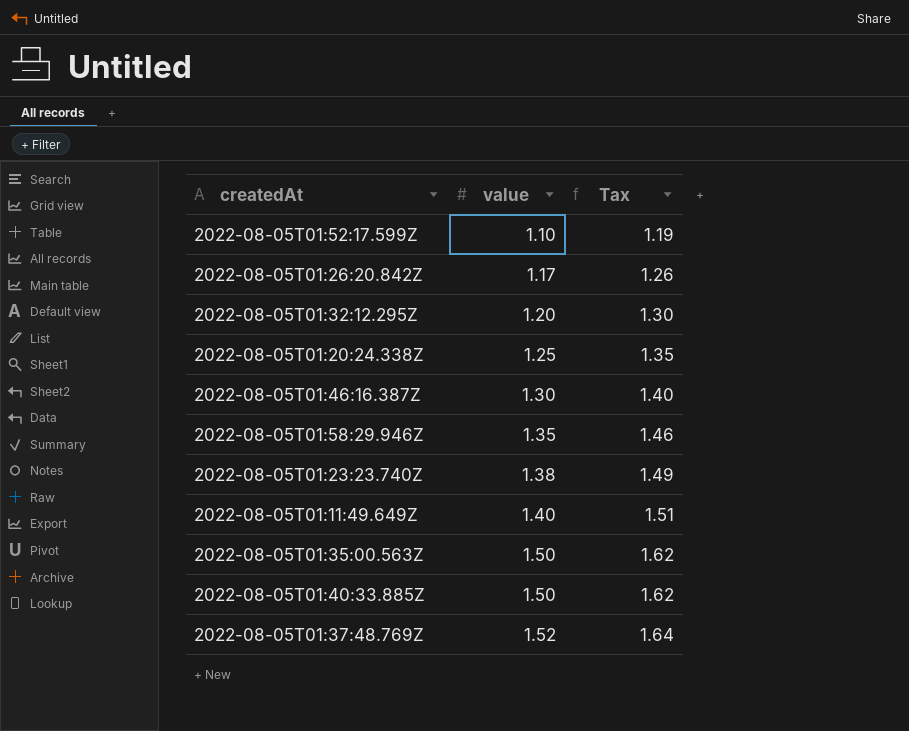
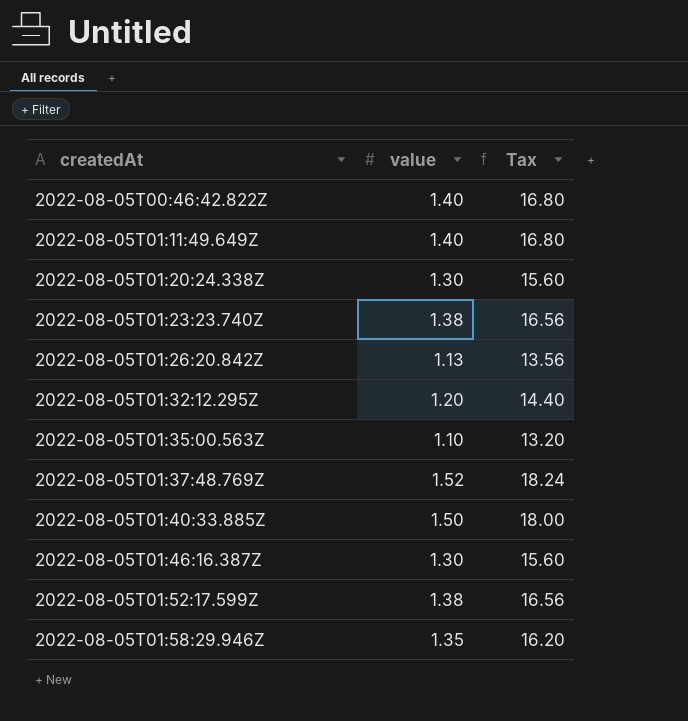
row order: value ascending -> createdAt ascending
column Tax | formula: [value] * 1.08 -> [value] * 12
row 2022-08-05T00:46:42.822Z: none -> 1.40 | 16.80
2022-08-05T01:20:24.338Z | value: 1.25 -> 1.30
2022-08-05T01:26:20.842Z | value: 1.17 -> 1.13
2022-08-05T01:35:00.563Z | value: 1.50 -> 1.10
2022-08-05T01:52:17.599Z | value: 1.10 -> 1.38

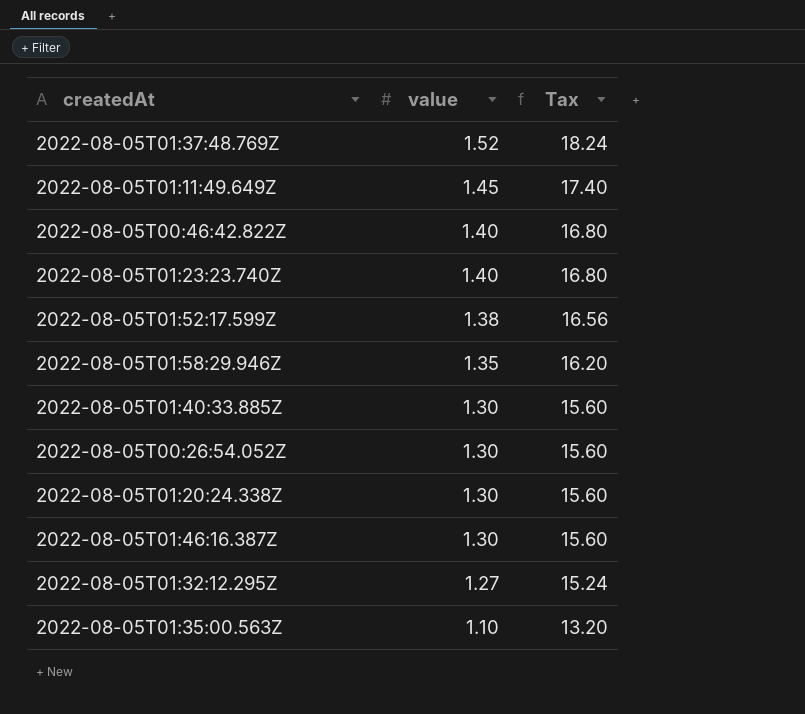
row order: createdAt ascending -> value descending
row 2022-08-05T01:26:20.842Z: 1.13 | 13.56 -> none
2022-08-05T01:11:49.649Z | value: 1.40 -> 1.45
2022-08-05T01:11:49.649Z | Tax: 16.80 -> 17.40
2022-08-05T01:23:23.740Z | value: 1.38 -> 1.40
2022-08-05T01:23:23.740Z | Tax: 16.56 -> 16.80
2022-08-05T01:40:33.885Z | value: 1.50 -> 1.30
2022-08-05T01:40:33.885Z | Tax: 18.00 -> 15.60
row 2022-08-05T00:26:54.052Z: none -> 1.30 | 15.60
2022-08-05T01:32:12.295Z | value: 1.20 -> 1.27
2022-08-05T01:32:12.295Z | Tax: 14.40 -> 15.24

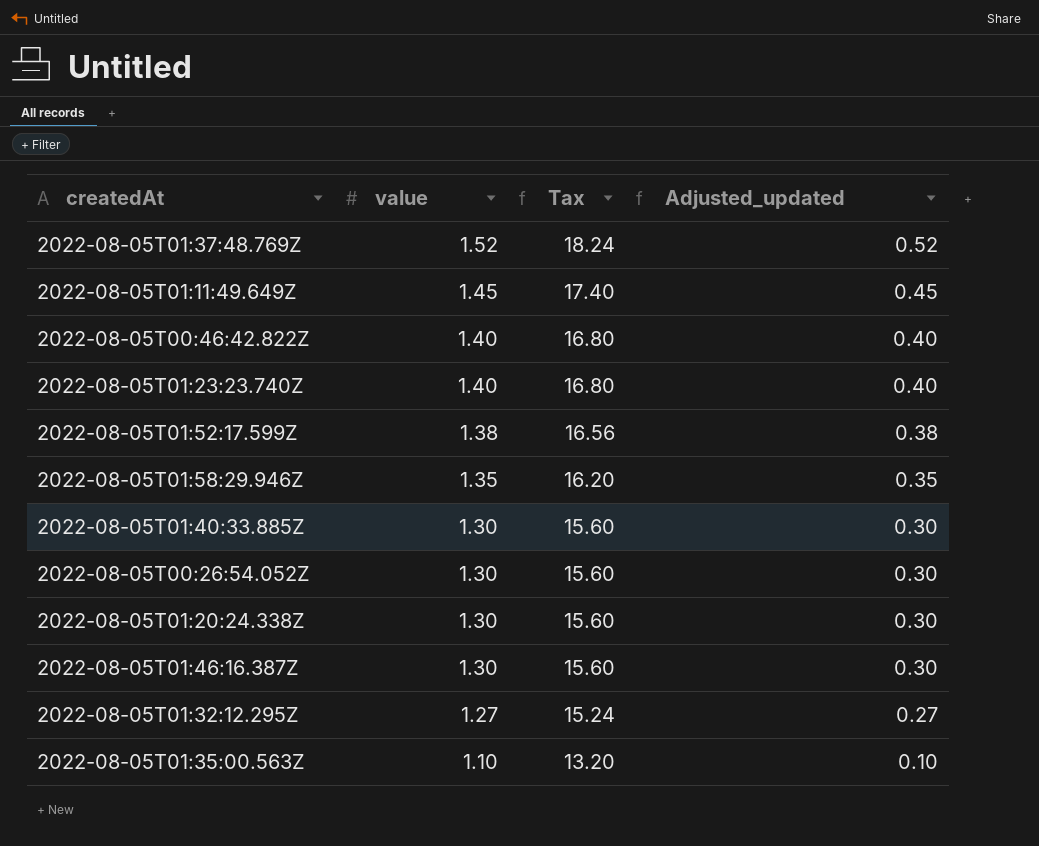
column Adjusted_updated | formula: none -> [value] - 1

